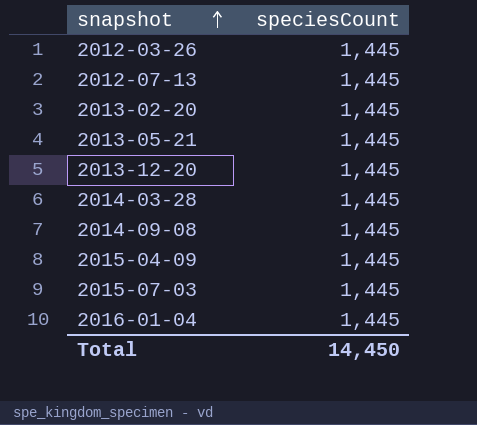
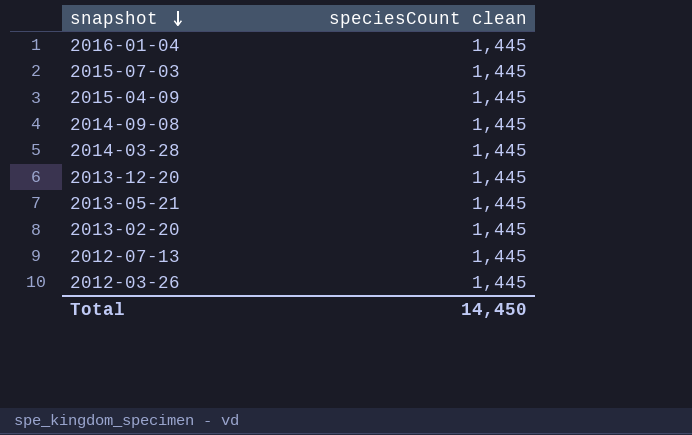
row order: snapshot ascending -> snapshot descending
column name: speciesCount -> speciesCount clean

